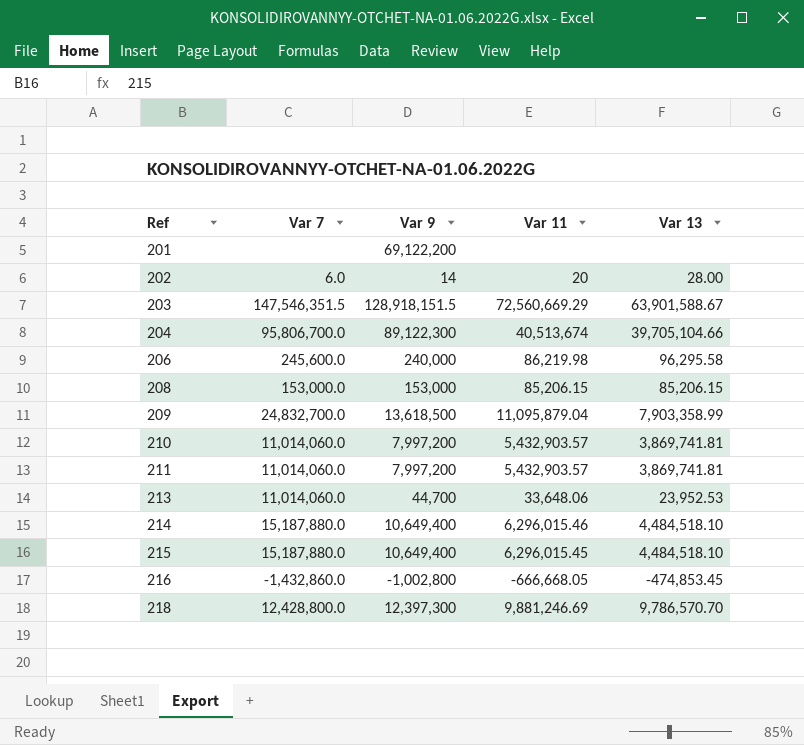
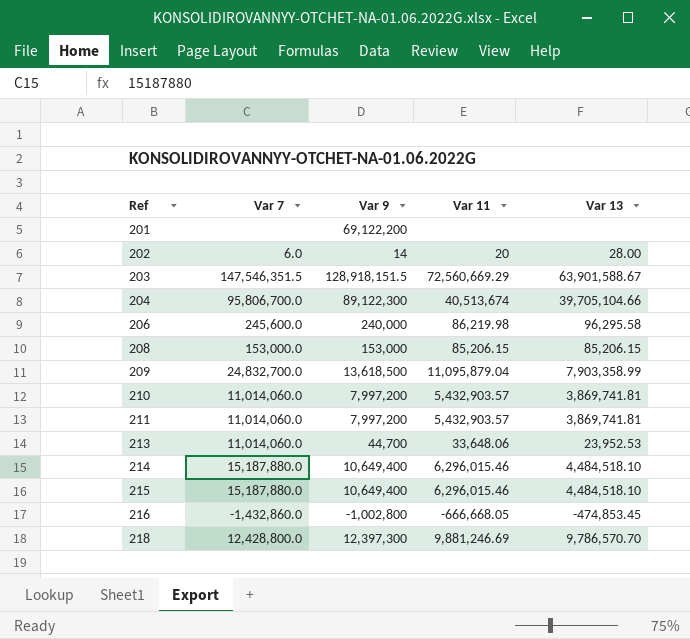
215 | Var 11: 6,296,015.45 -> 6,296,015.46

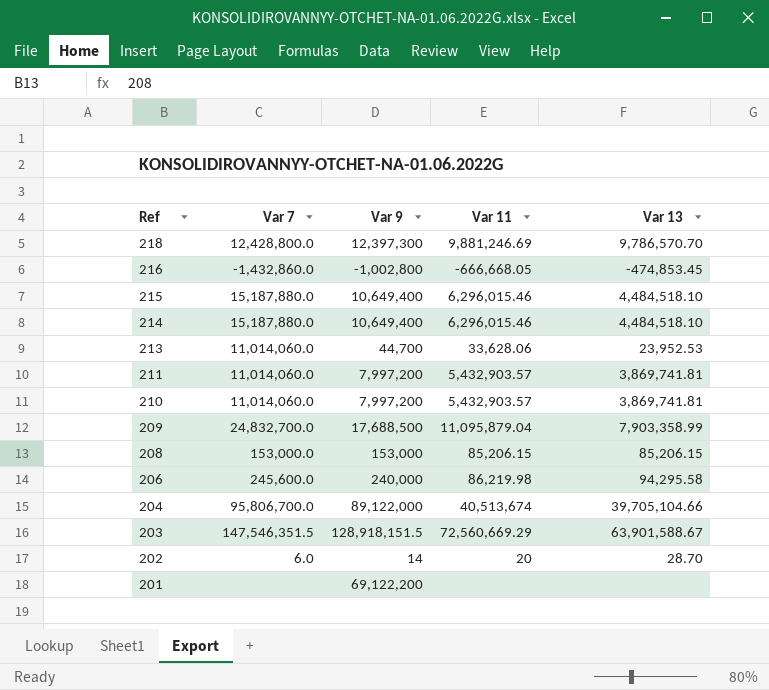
row order: Ref ascending -> Ref descending
213 | Var 11: 33,648.06 -> 33,628.06
209 | Var 9: 13,618,500 -> 17,688,500
206 | Var 13: 96,295.58 -> 94,295.58
204 | Var 9: 89,122,300 -> 89,122,000
202 | Var 13: 28.00 -> 28.70

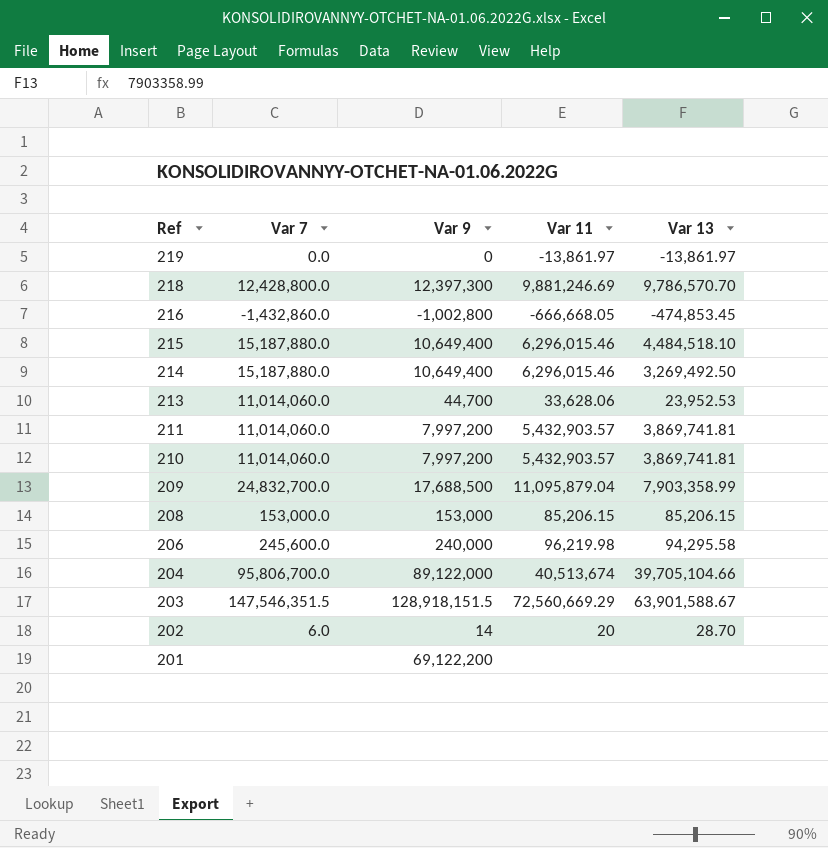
row 219: none -> 0.0 | 0 | -13,861.97 | -13,861.97
214 | Var 13: 4,484,518.10 -> 3,269,492.50
206 | Var 11: 86,219.98 -> 96,219.98

